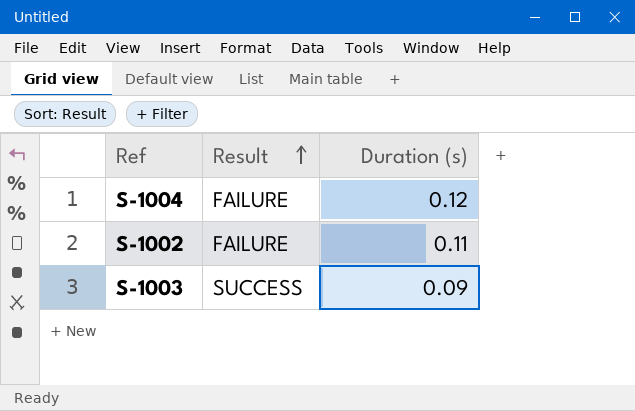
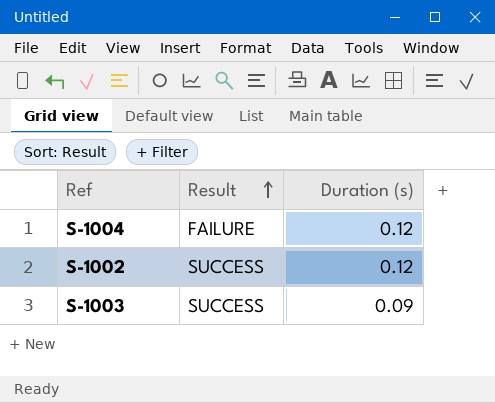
S-1002 | Result: FAILURE -> SUCCESS
S-1002 | Duration (s): 0.11 -> 0.12

